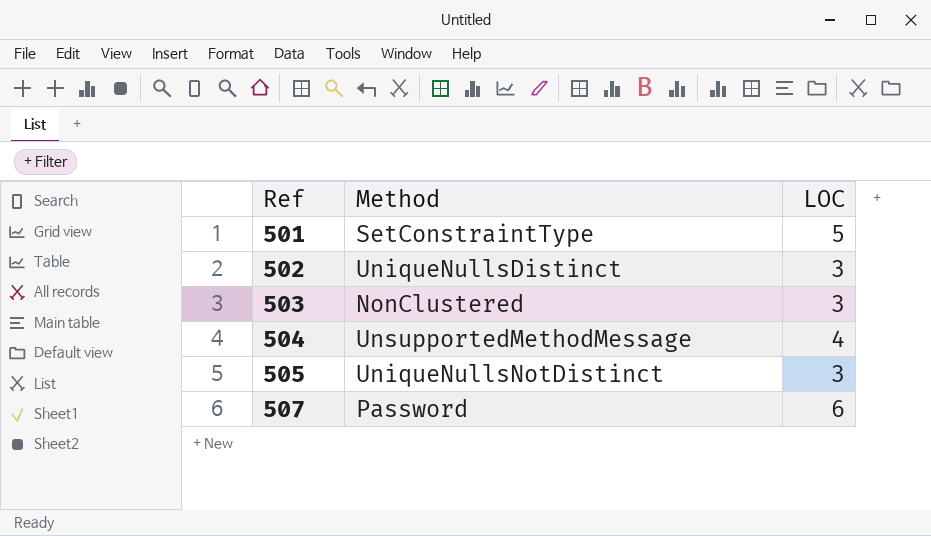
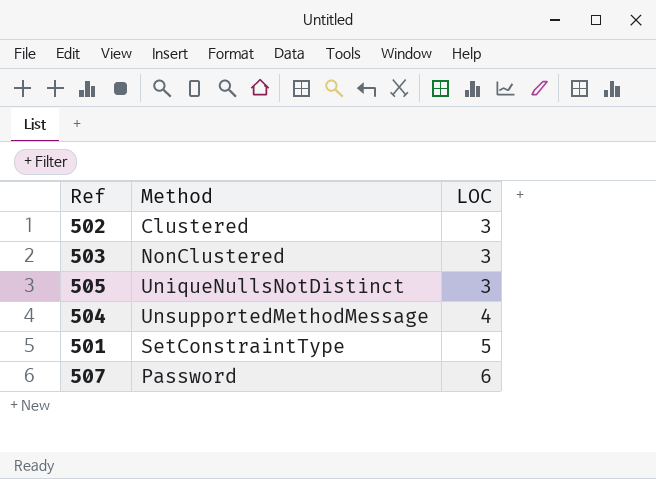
row order: Ref ascending -> LOC ascending
502 | Method: UniqueNullsDistinct -> Clustered

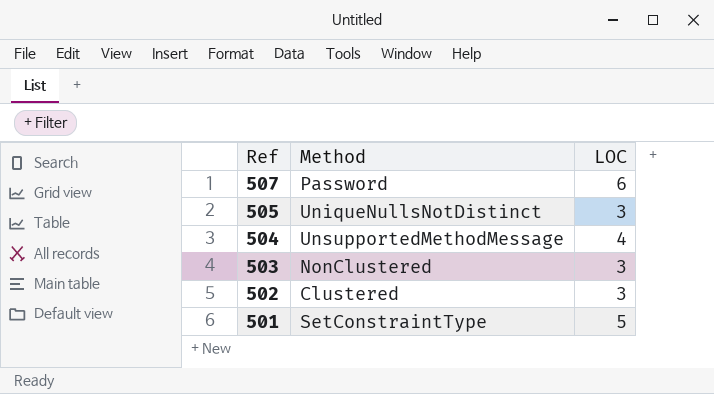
row order: LOC ascending -> Ref descending

